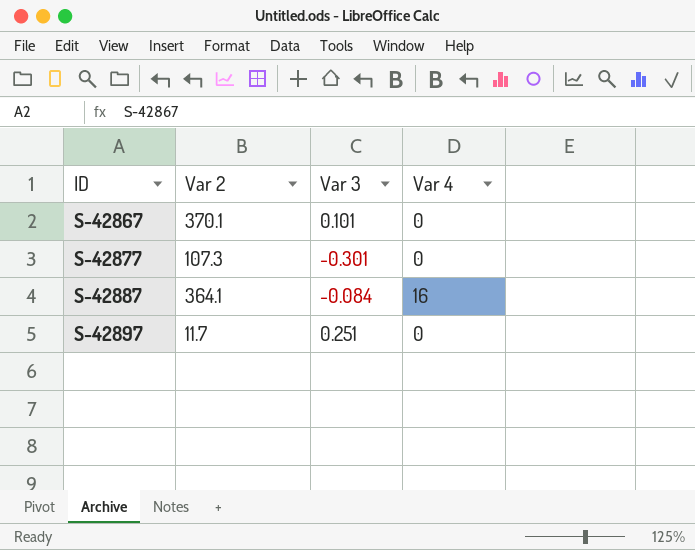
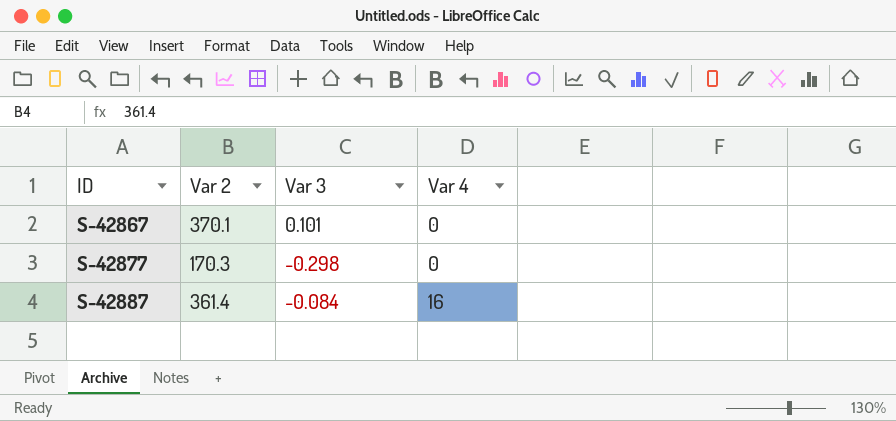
row S-42897: 11.7 | 0.251 | 0 -> none
S-42877 | Var 2: 107.3 -> 170.3
S-42877 | Var 3: -0.301 -> -0.298
S-42887 | Var 2: 364.1 -> 361.4

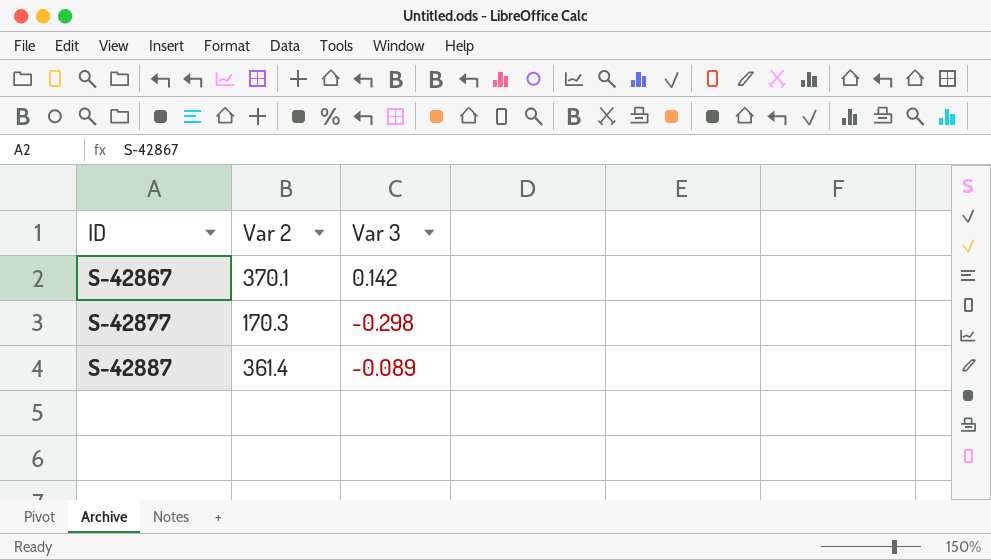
column Var 4 | position: 4 -> none
S-42867 | Var 3: 0.101 -> 0.142
S-42887 | Var 3: -0.084 -> -0.089

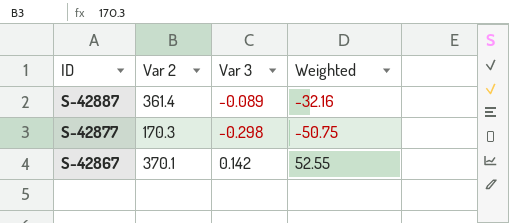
row order: ID ascending -> ID descending
column Weighted | formula: none -> [Var 2] * [Var 3]

